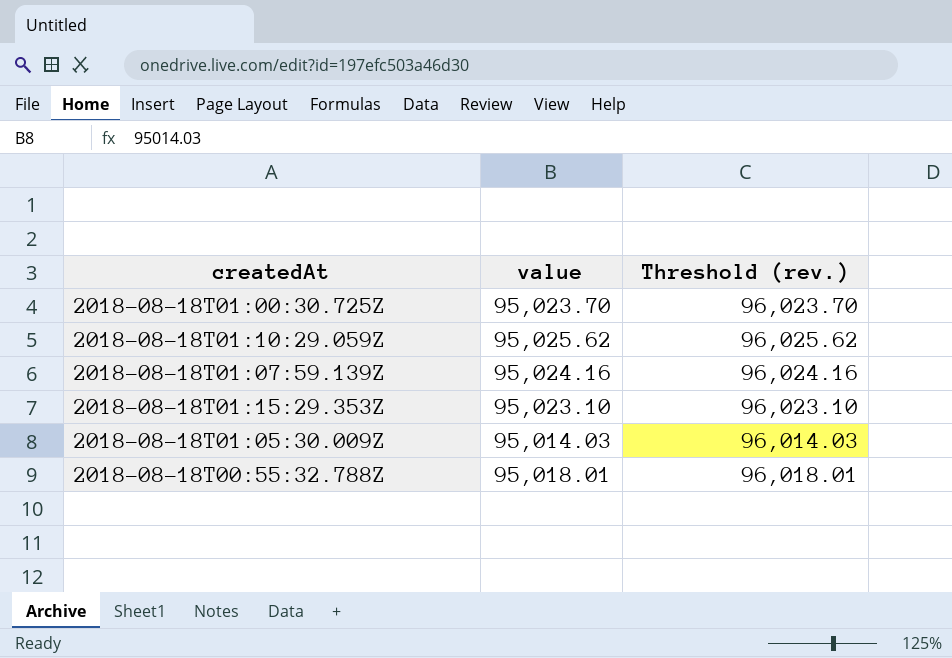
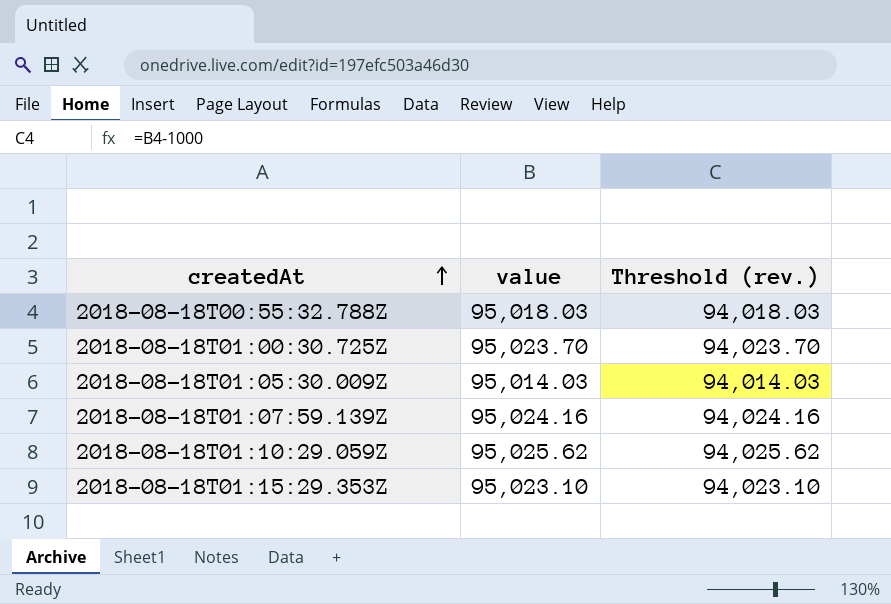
row order: none -> createdAt ascending
column Threshold (rev.) | formula: [value] + 1000 -> [value] - 1000
2018-08-18T00:55:32.788Z | value: 95,018.01 -> 95,018.03

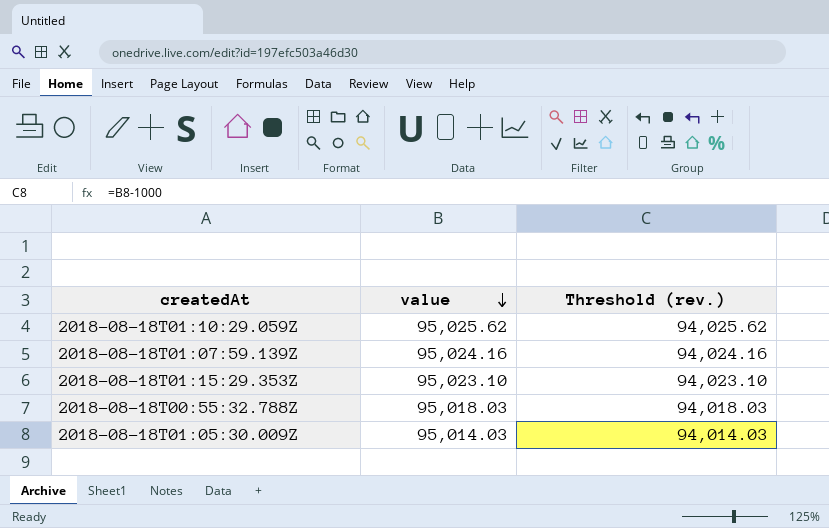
row order: createdAt ascending -> value descending
row 2018-08-18T01:00:30.725Z: 95,023.70 | 94,023.70 -> none

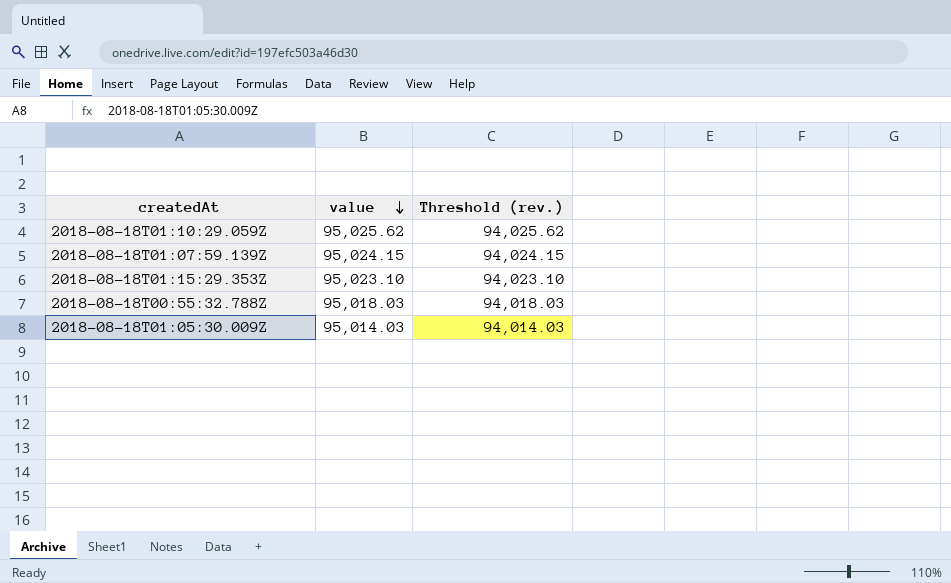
2018-08-18T01:07:59.139Z | value: 95,024.16 -> 95,024.15
2018-08-18T01:07:59.139Z | Threshold (rev.): 94,024.16 -> 94,024.15

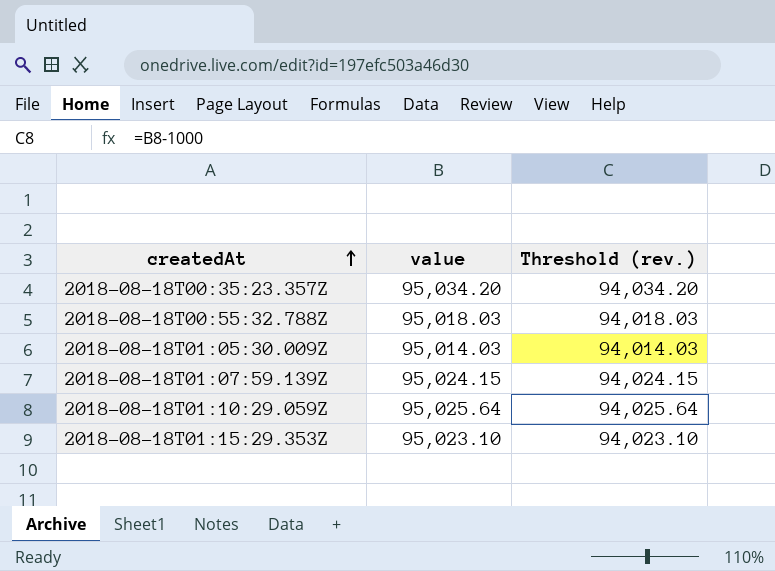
row order: value descending -> createdAt ascending
row 2018-08-18T00:35:23.357Z: none -> 95,034.20 | 94,034.20
2018-08-18T01:10:29.059Z | value: 95,025.62 -> 95,025.64
2018-08-18T01:10:29.059Z | Threshold (rev.): 94,025.62 -> 94,025.64

